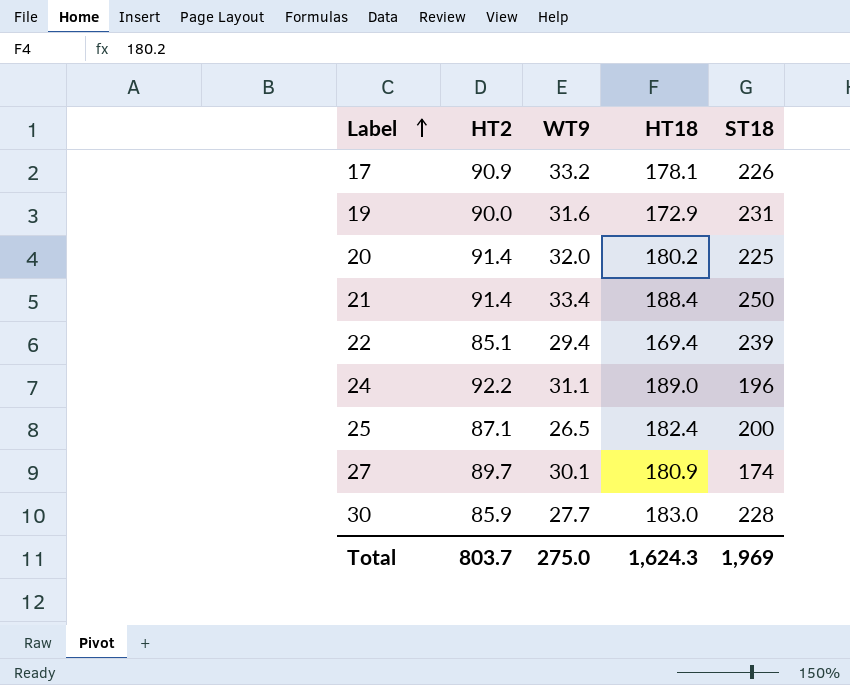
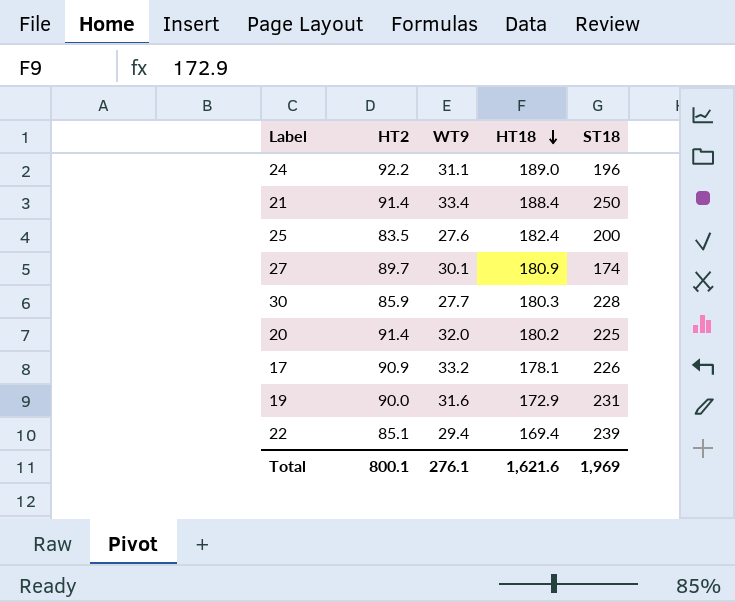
row order: Label ascending -> HT18 descending
25 | HT2: 87.1 -> 83.5
25 | WT9: 26.5 -> 27.6
30 | HT18: 183.0 -> 180.3
Total | HT2: 803.7 -> 800.1
Total | WT9: 275.0 -> 276.1
Total | HT18: 1,624.3 -> 1,621.6

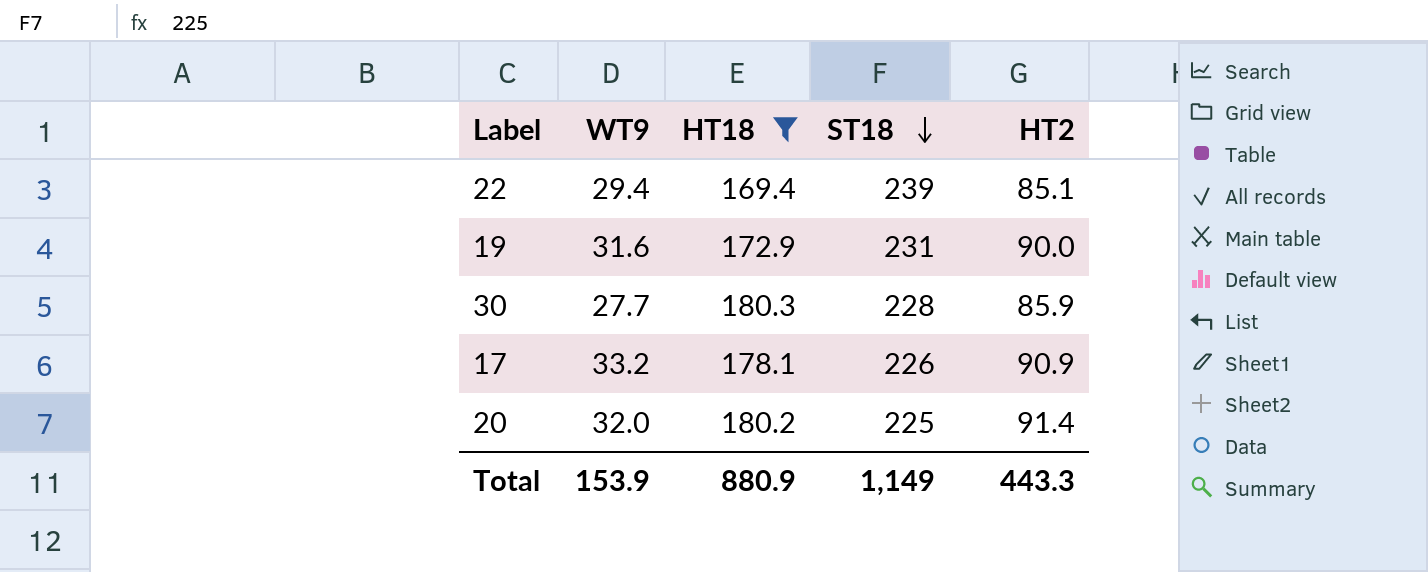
filter: none -> HT18 <= 180.3
row order: HT18 descending -> ST18 descending
column HT2 | position: 2 -> 5
Total | WT9: 276.1 -> 153.9
Total | HT18: 1,621.6 -> 880.9
Total | ST18: 1,969 -> 1,149
Total | HT2: 800.1 -> 443.3

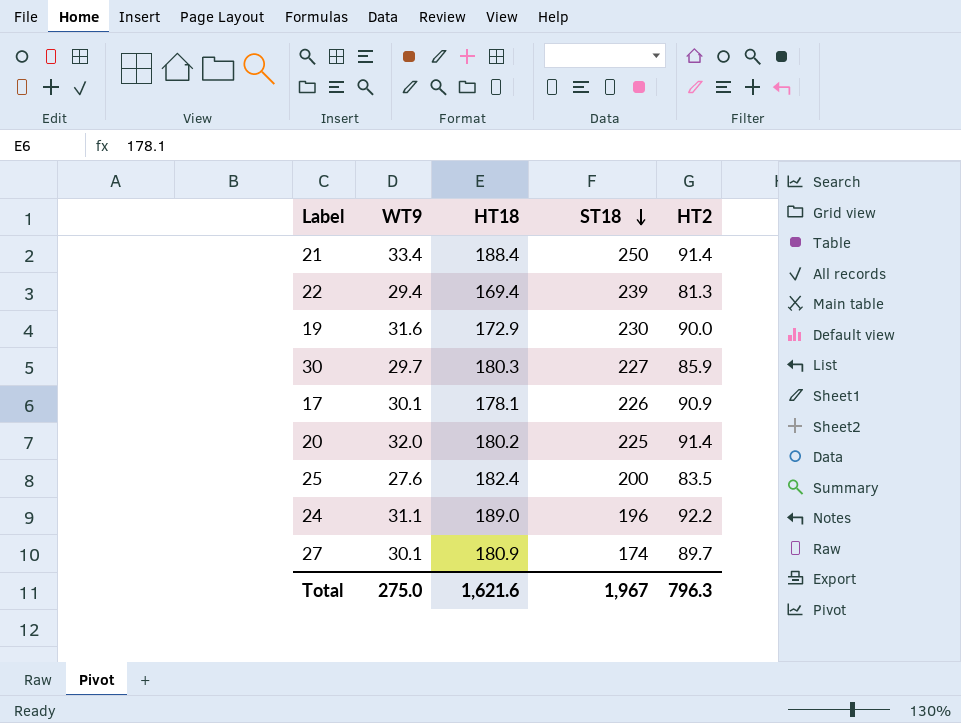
filter: HT18 <= 180.3 -> none
22 | HT2: 85.1 -> 81.3
19 | ST18: 231 -> 230
30 | WT9: 27.7 -> 29.7
30 | ST18: 228 -> 227
17 | WT9: 33.2 -> 30.1
Total | WT9: 153.9 -> 275.0
Total | HT18: 880.9 -> 1,621.6
Total | ST18: 1,149 -> 1,967
Total | HT2: 443.3 -> 796.3

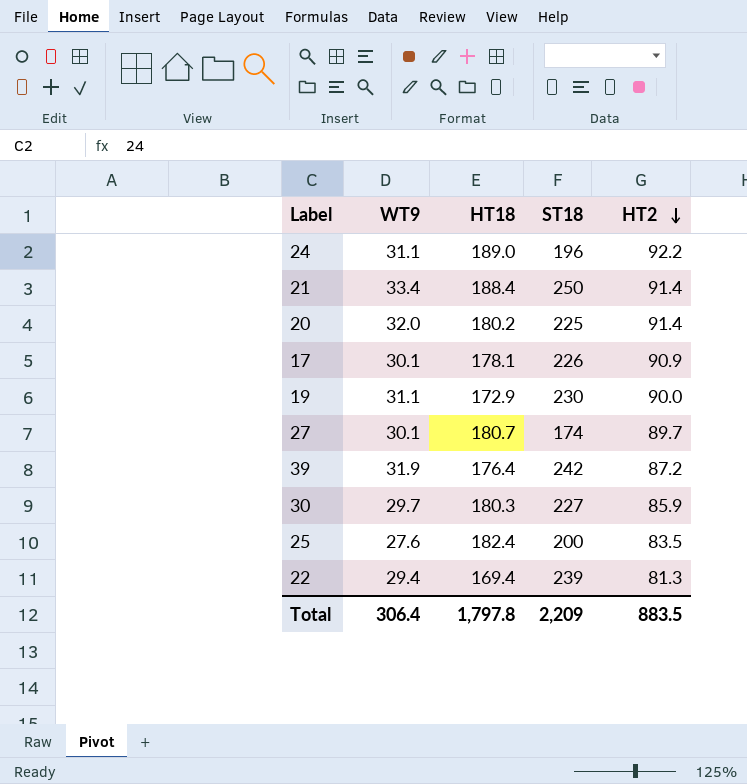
row order: ST18 descending -> HT2 descending
19 | WT9: 31.6 -> 31.1
27 | HT18: 180.9 -> 180.7
row 39: none -> 31.9 | 176.4 | 242 | 87.2
Total | WT9: 275.0 -> 306.4
Total | HT18: 1,621.6 -> 1,797.8
Total | ST18: 1,967 -> 2,209
Total | HT2: 796.3 -> 883.5

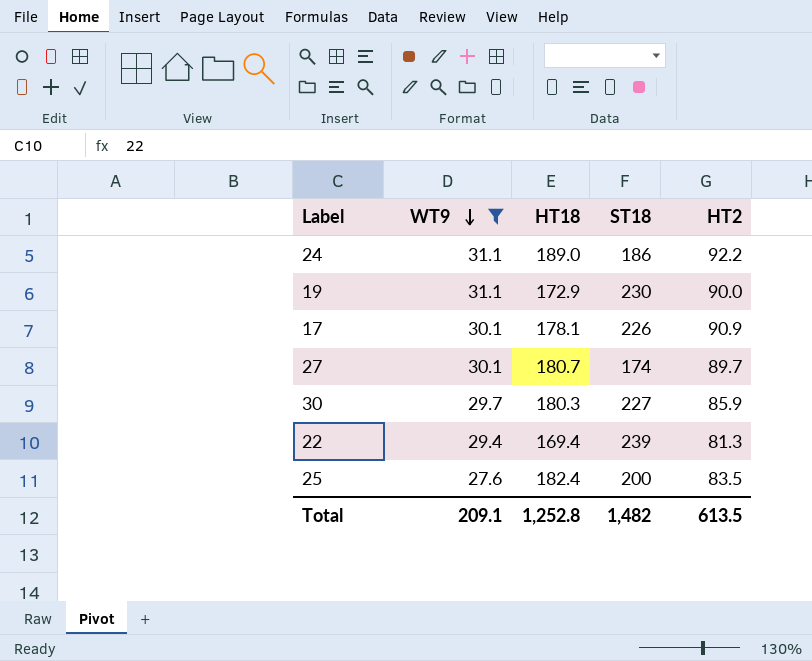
filter: none -> WT9 <= 31.1
row order: HT2 descending -> WT9 descending
24 | ST18: 196 -> 186
Total | WT9: 306.4 -> 209.1
Total | HT18: 1,797.8 -> 1,252.8
Total | ST18: 2,209 -> 1,482
Total | HT2: 883.5 -> 613.5

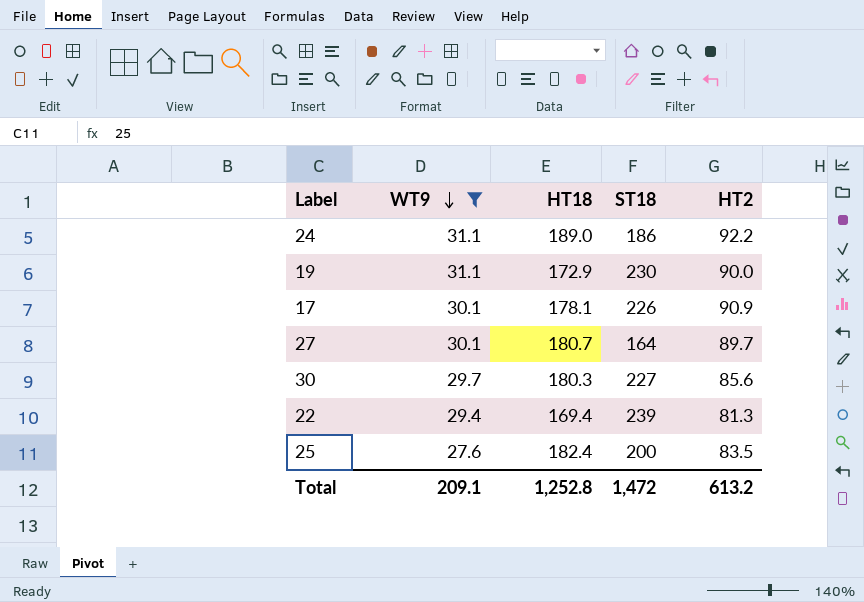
27 | ST18: 174 -> 164
30 | HT2: 85.9 -> 85.6
Total | ST18: 1,482 -> 1,472
Total | HT2: 613.5 -> 613.2

